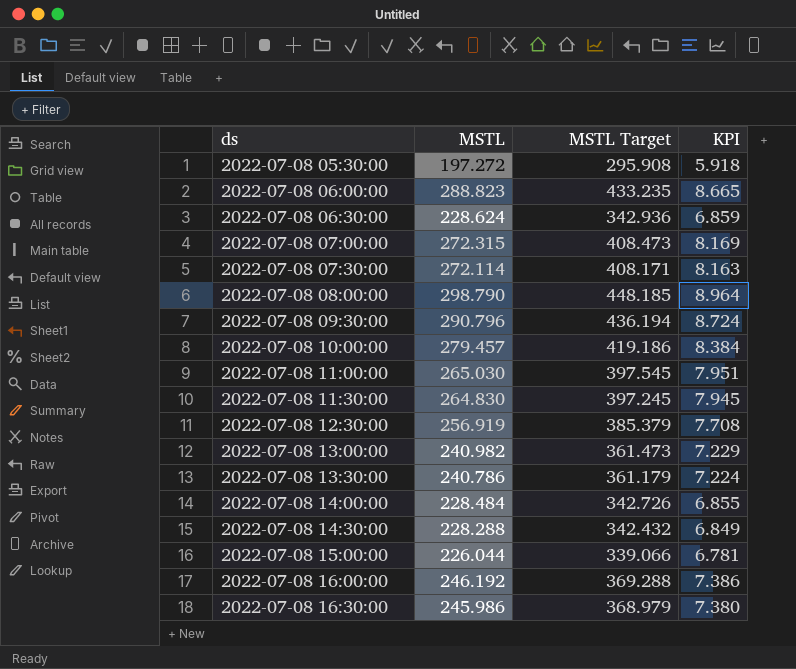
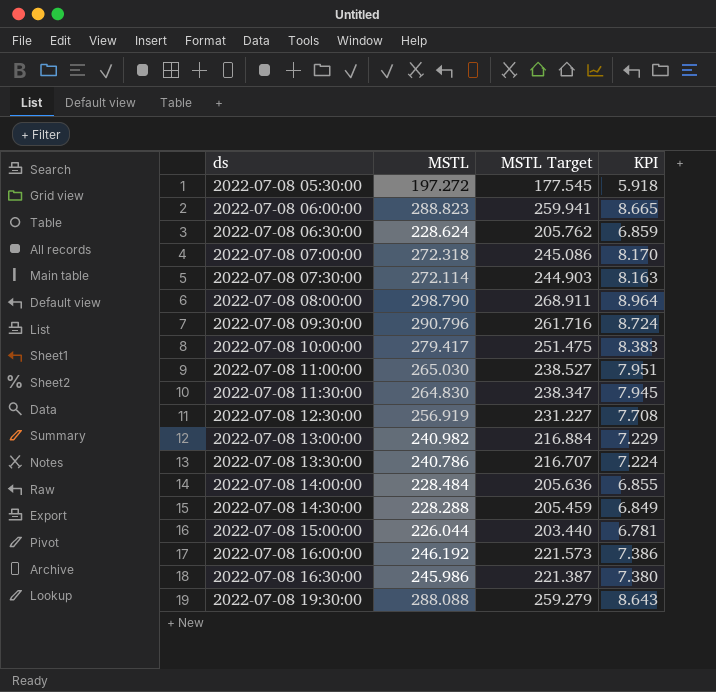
column MSTL Target | formula: [MSTL] * 1.5 -> [MSTL] * 0.9
2022-07-08 07:00:00 | MSTL: 272.315 -> 272.318
2022-07-08 07:00:00 | KPI: 8.169 -> 8.170
2022-07-08 10:00:00 | MSTL: 279.457 -> 279.417
2022-07-08 10:00:00 | KPI: 8.384 -> 8.383
row 2022-07-08 19:30:00: none -> 288.088 | 259.279 | 8.643

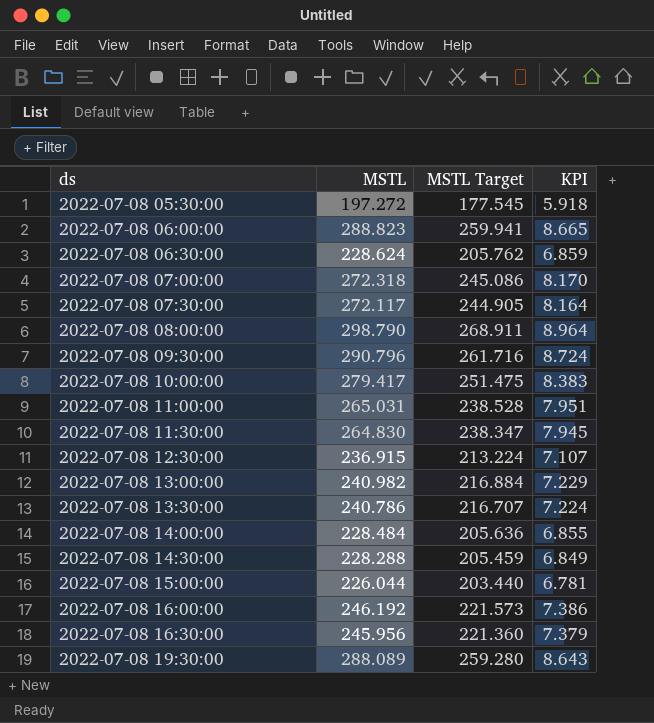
2022-07-08 07:30:00 | MSTL: 272.114 -> 272.117
2022-07-08 07:30:00 | MSTL Target: 244.903 -> 244.905
2022-07-08 07:30:00 | KPI: 8.163 -> 8.164
2022-07-08 11:00:00 | MSTL: 265.030 -> 265.031
2022-07-08 11:00:00 | MSTL Target: 238.527 -> 238.528
2022-07-08 12:30:00 | MSTL: 256.919 -> 236.915
2022-07-08 12:30:00 | MSTL Target: 231.227 -> 213.224
2022-07-08 12:30:00 | KPI: 7.708 -> 7.107
2022-07-08 16:30:00 | MSTL: 245.986 -> 245.956
2022-07-08 16:30:00 | MSTL Target: 221.387 -> 221.360
2022-07-08 16:30:00 | KPI: 7.380 -> 7.379
2022-07-08 19:30:00 | MSTL: 288.088 -> 288.089
2022-07-08 19:30:00 | MSTL Target: 259.279 -> 259.280

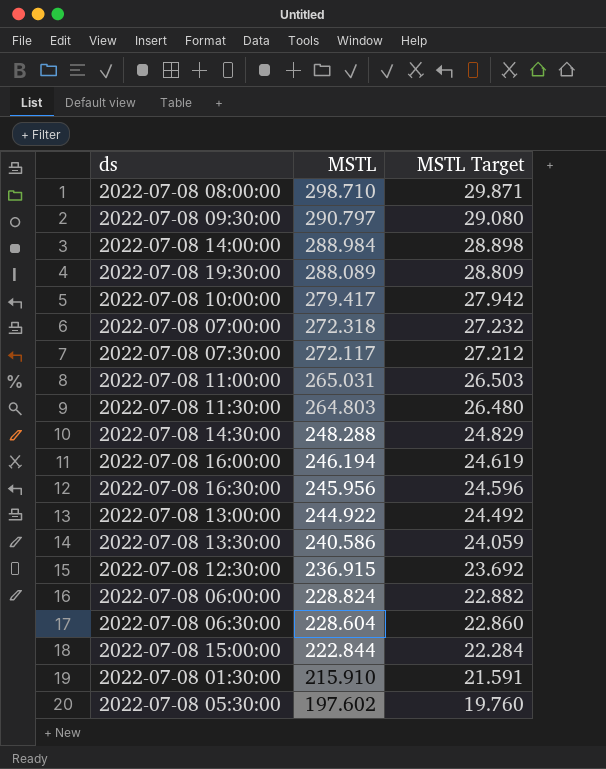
row order: ds ascending -> MSTL descending
column KPI | formula: [MSTL] * 0.03 -> none
column MSTL Target | formula: [MSTL] * 0.9 -> [MSTL] * 0.1
2022-07-08 08:00:00 | MSTL: 298.790 -> 298.710
2022-07-08 09:30:00 | MSTL: 290.796 -> 290.797
2022-07-08 14:00:00 | MSTL: 228.484 -> 288.984
2022-07-08 11:30:00 | MSTL: 264.830 -> 264.803
2022-07-08 14:30:00 | MSTL: 228.288 -> 248.288
2022-07-08 16:00:00 | MSTL: 246.192 -> 246.194
2022-07-08 13:00:00 | MSTL: 240.982 -> 244.922
2022-07-08 13:30:00 | MSTL: 240.786 -> 240.586
2022-07-08 06:00:00 | MSTL: 288.823 -> 228.824
2022-07-08 06:30:00 | MSTL: 228.624 -> 228.604
2022-07-08 15:00:00 | MSTL: 226.044 -> 222.844
row 2022-07-08 01:30:00: none -> 215.910 | 21.591
2022-07-08 05:30:00 | MSTL: 197.272 -> 197.602

